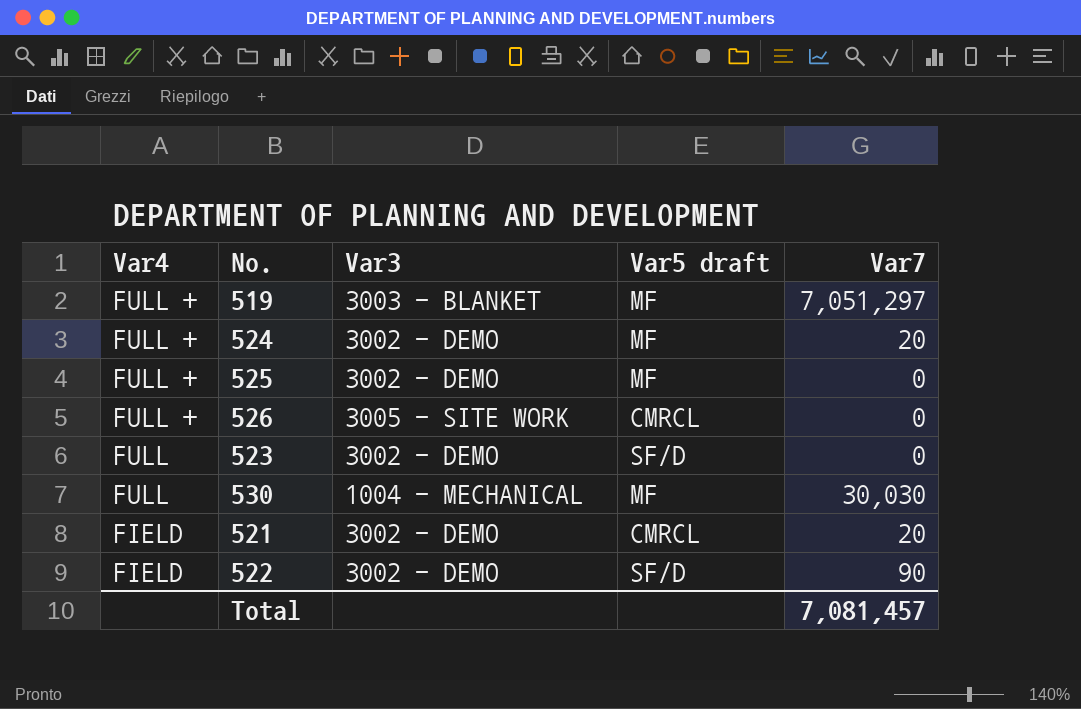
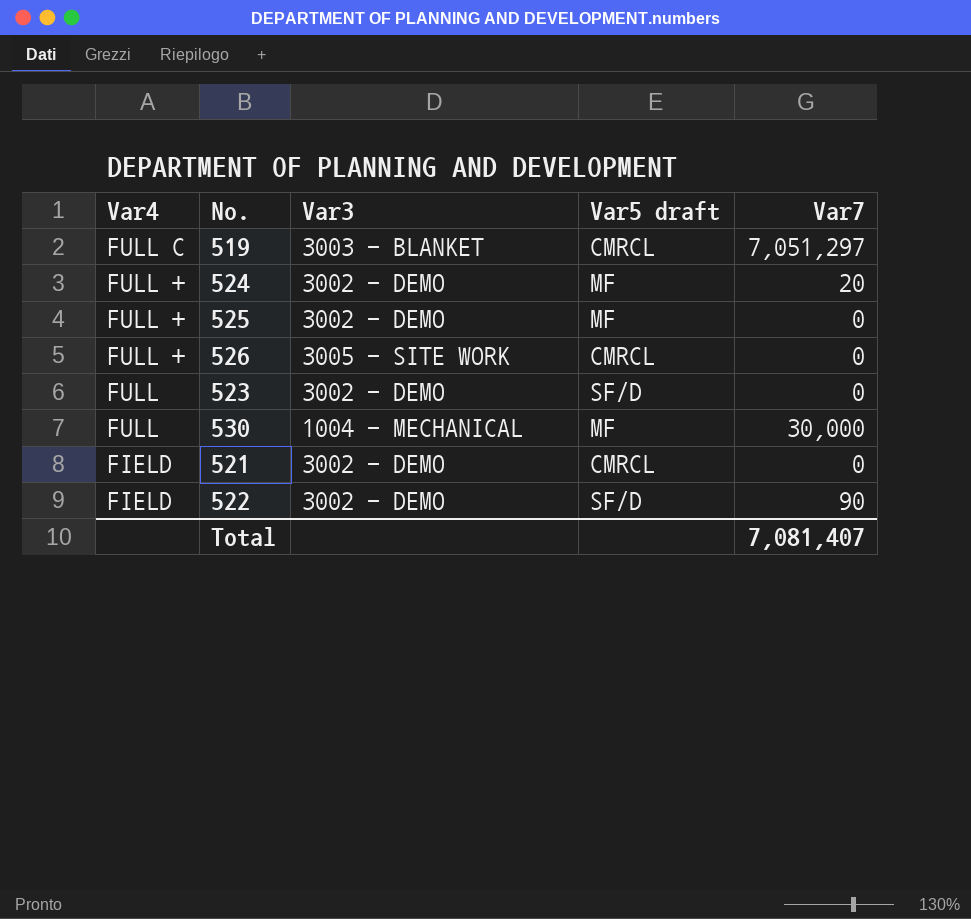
519 | Var4: FULL + -> FULL C
519 | Var5 draft: MF -> CMRCL
530 | Var7: 30,030 -> 30,000
521 | Var7: 20 -> 0
Total | Var7: 7,081,457 -> 7,081,407

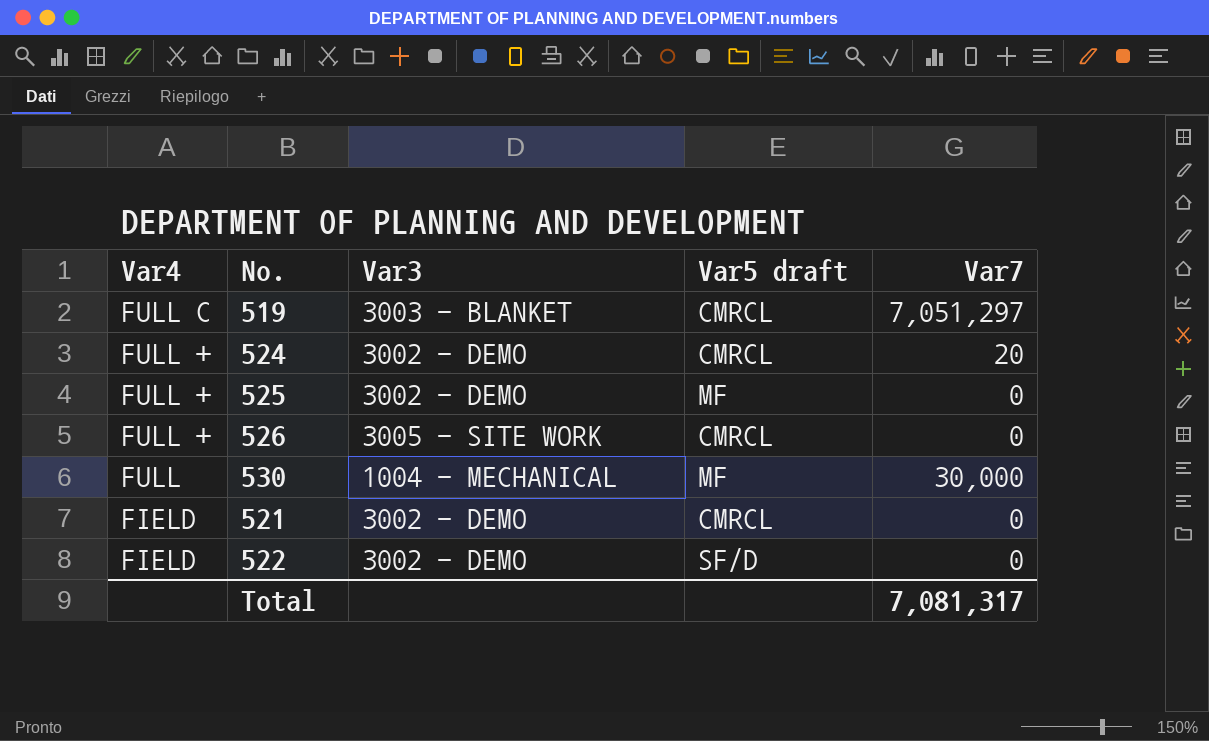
row 523: FULL | 3002 - DEMO | SF/D | 0 -> none
524 | Var5 draft: MF -> CMRCL
522 | Var7: 90 -> 0
Total | Var7: 7,081,407 -> 7,081,317

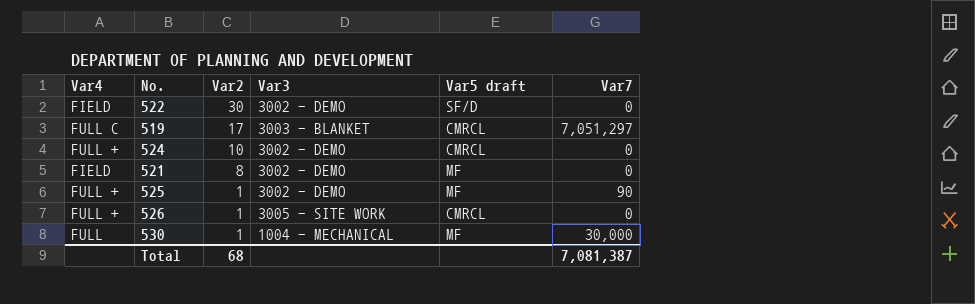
row order: Var4 descending -> Var2 descending
column Var2 | position: none -> 3
524 | Var7: 20 -> 0
521 | Var5 draft: CMRCL -> MF
525 | Var7: 0 -> 90
Total | Var7: 7,081,317 -> 7,081,387

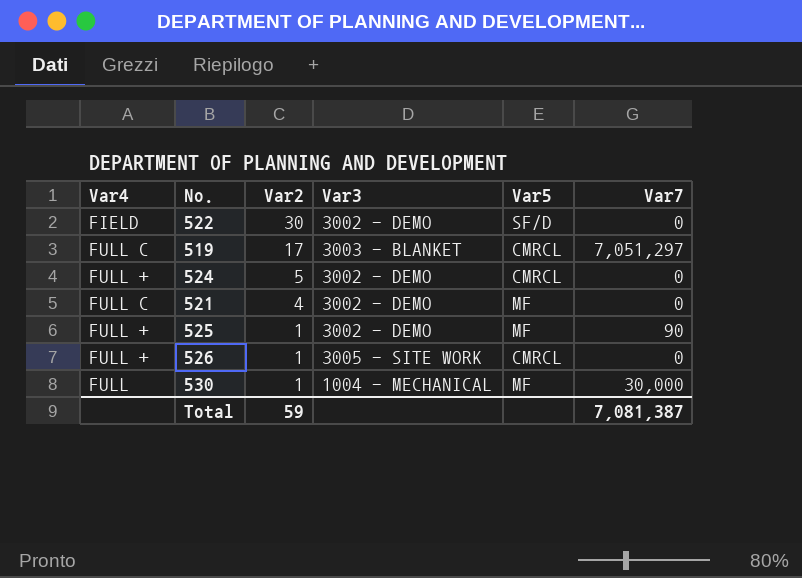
column name: Var5 draft -> Var5
524 | Var2: 10 -> 5
521 | Var4: FIELD -> FULL C
521 | Var2: 8 -> 4
Total | Var2: 68 -> 59

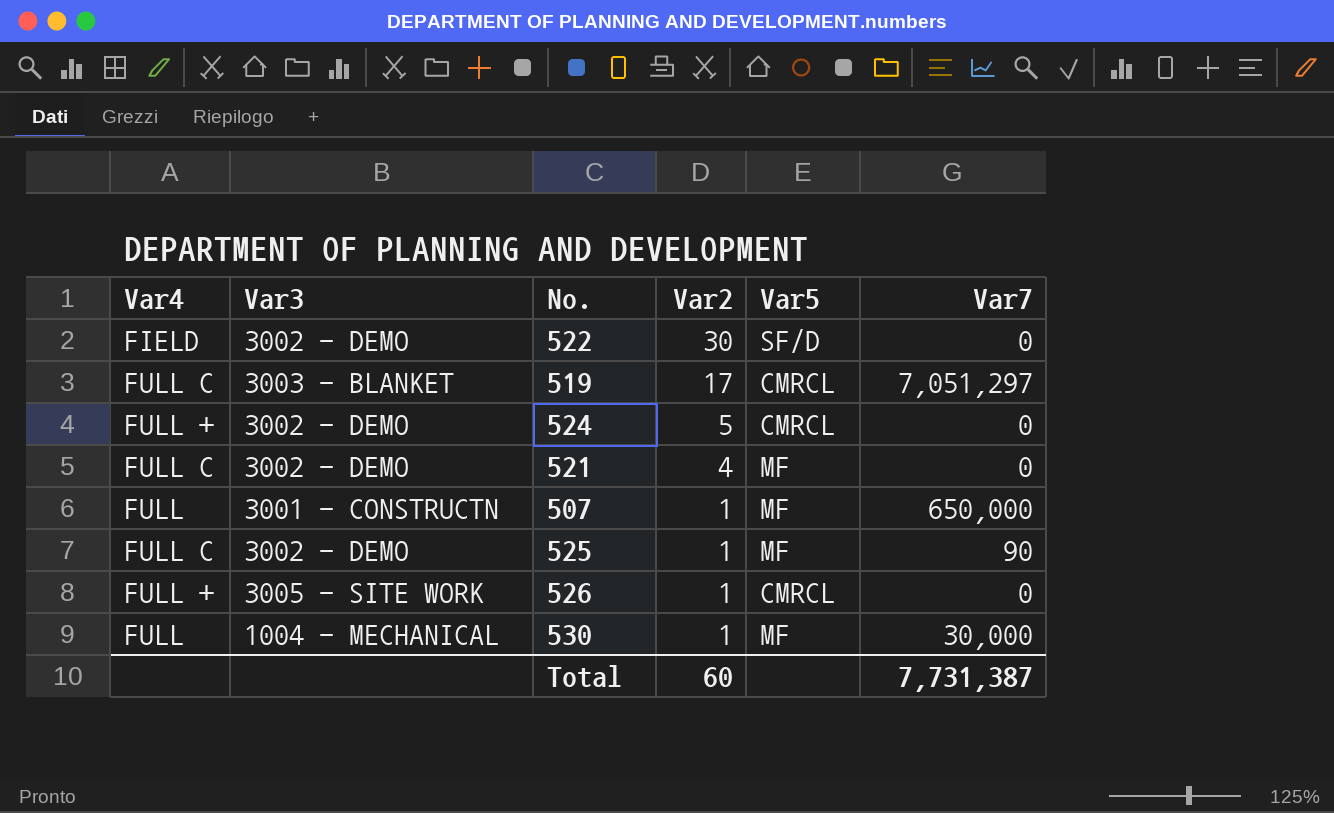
column Var3 | position: 4 -> 2
row 507: none -> FULL | 3001 - CONSTRUCTN | 1 | MF | 650,000
525 | Var4: FULL + -> FULL C
Total | Var2: 59 -> 60
Total | Var7: 7,081,387 -> 7,731,387

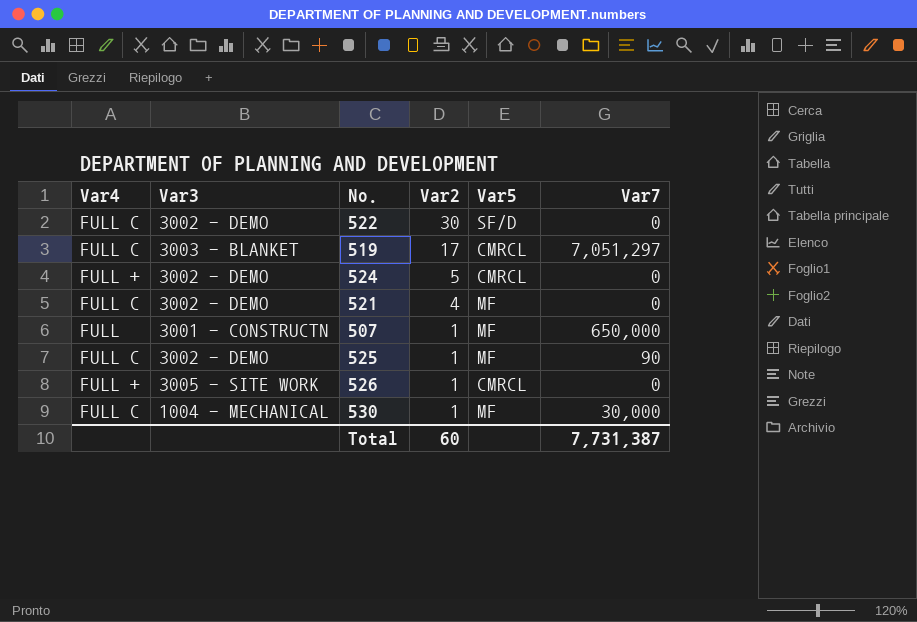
522 | Var4: FIELD -> FULL C
530 | Var4: FULL -> FULL C

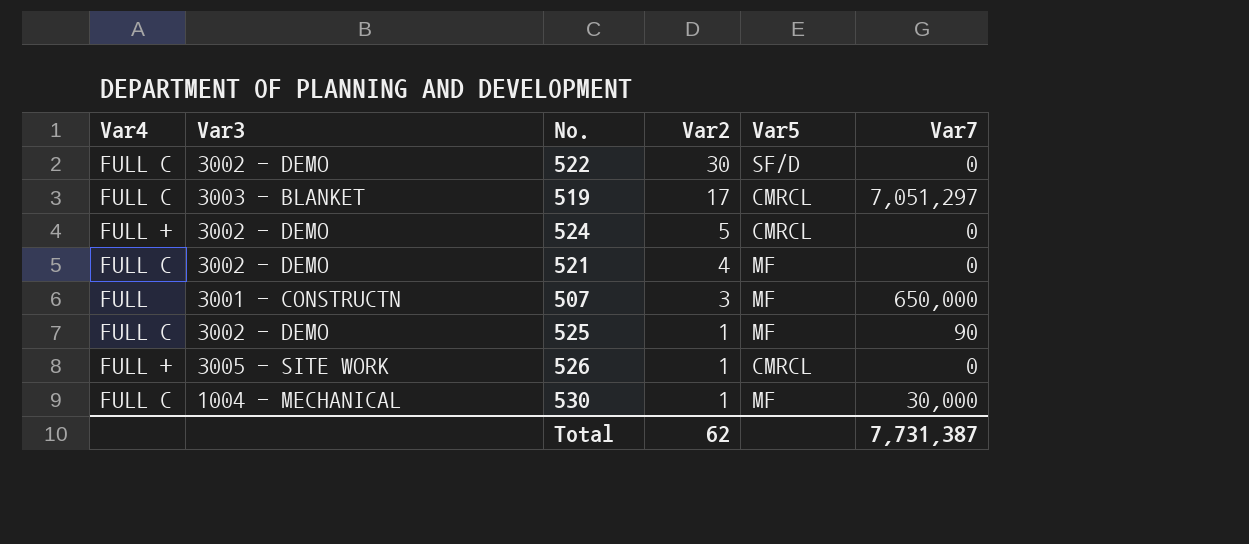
507 | Var2: 1 -> 3
Total | Var2: 60 -> 62

